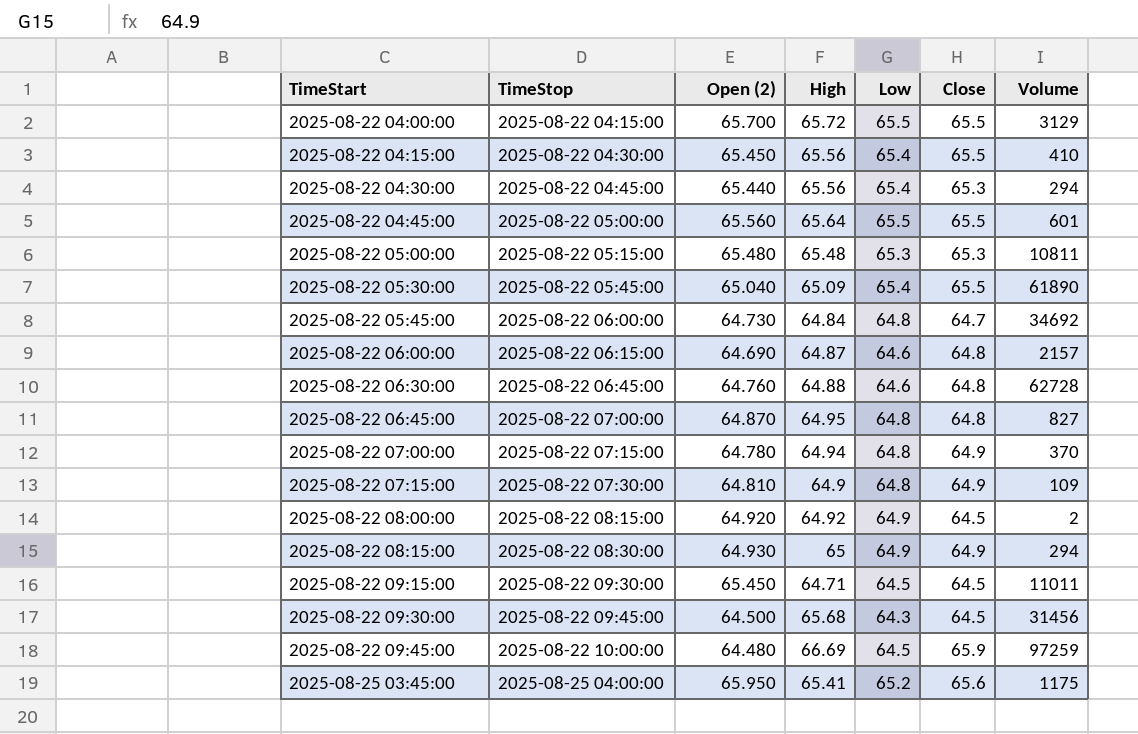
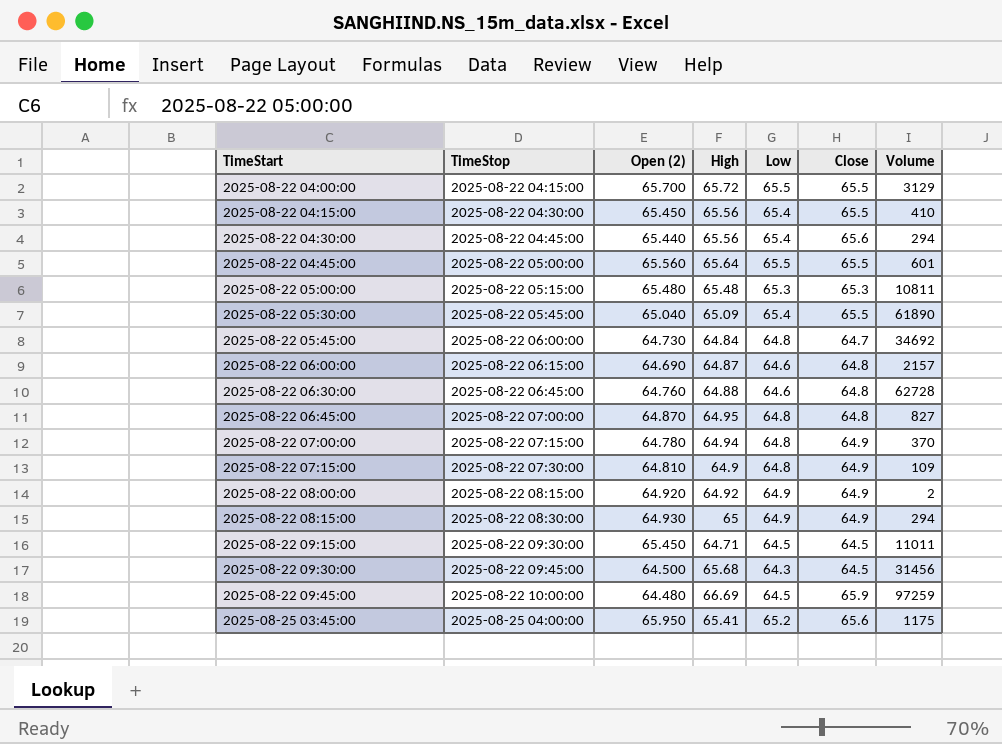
2025-08-22 04:30:00 | Close: 65.3 -> 65.6
2025-08-22 08:00:00 | Close: 64.5 -> 64.9

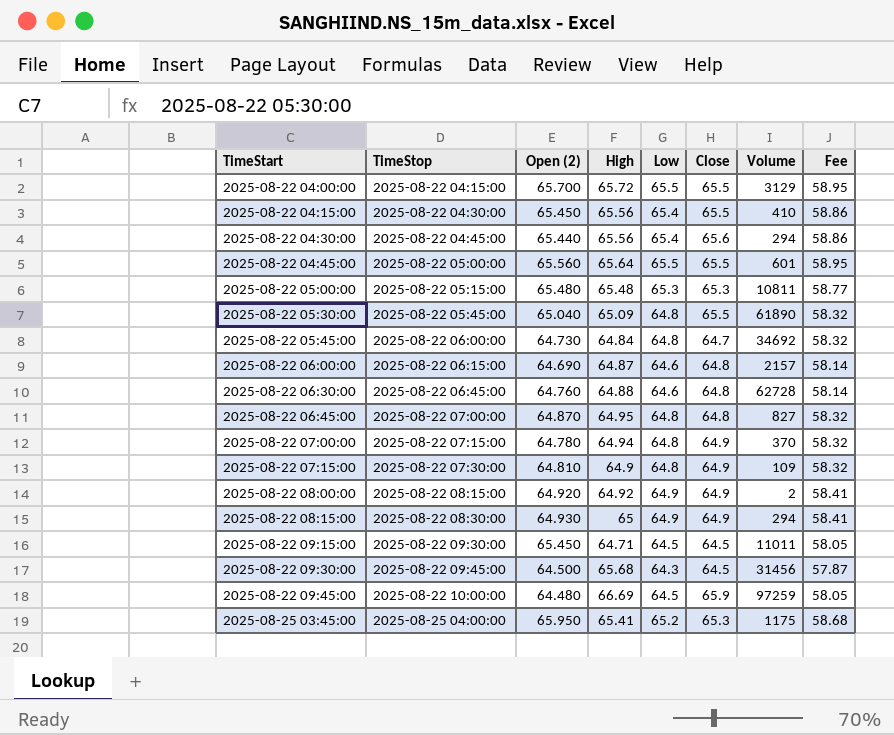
column Fee | formula: none -> [Low] * 0.9
2025-08-22 05:30:00 | Low: 65.4 -> 64.8
2025-08-25 03:45:00 | Close: 65.6 -> 65.3

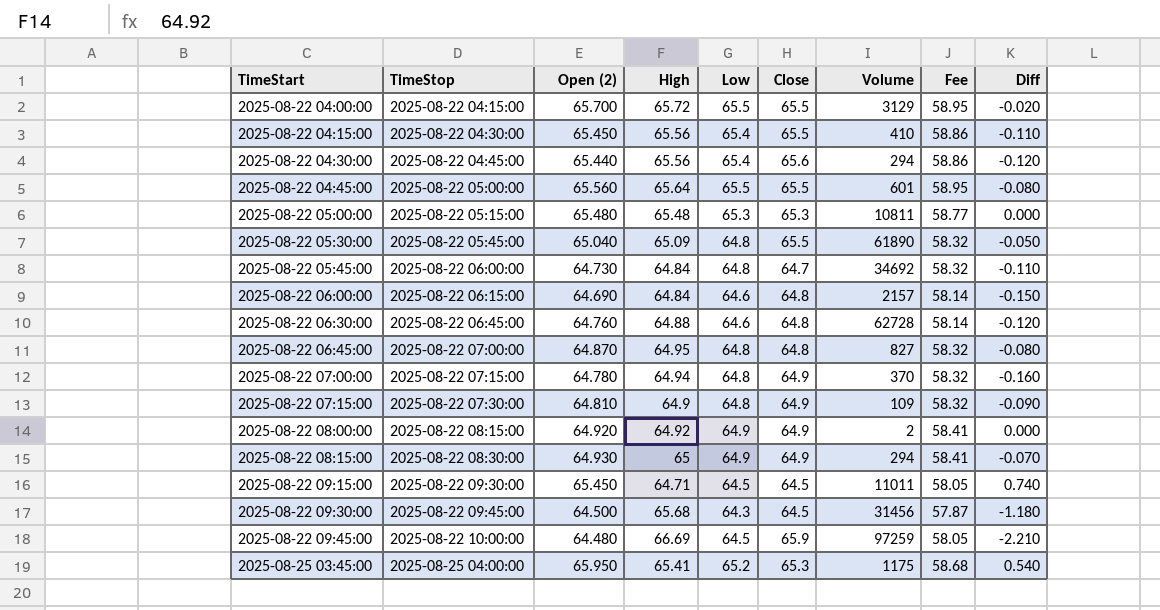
column Diff | formula: none -> [Open (2)] - [High]
2025-08-22 06:00:00 | High: 64.87 -> 64.84

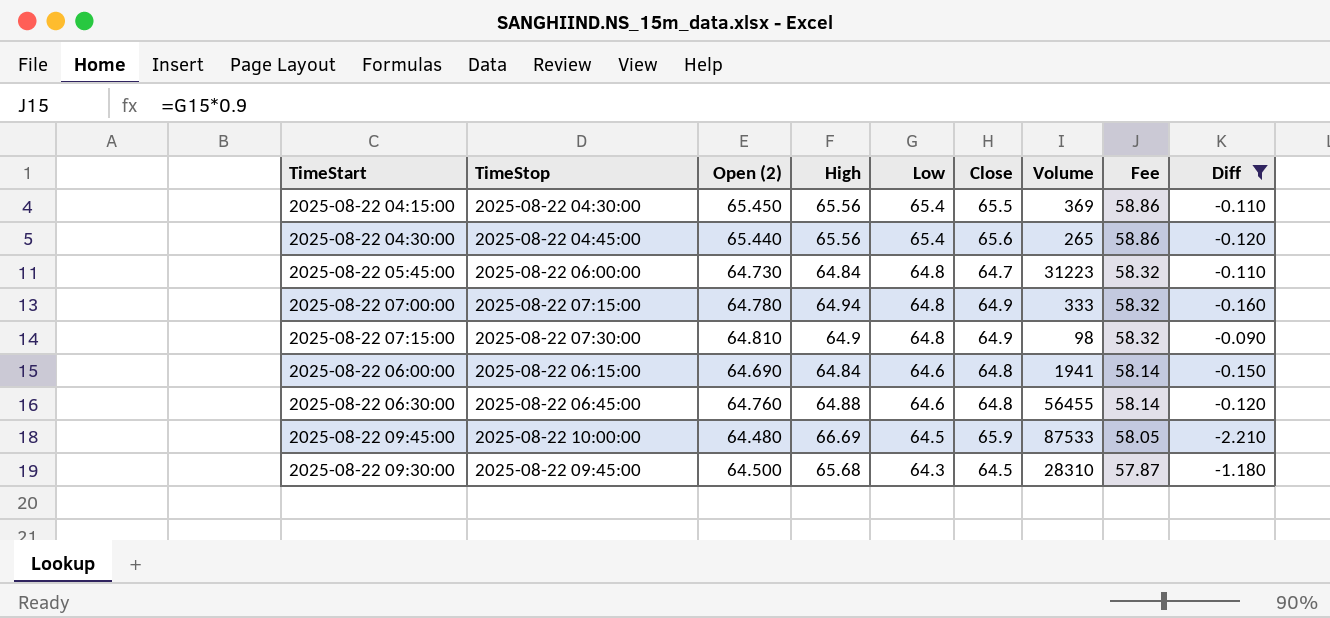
filter: none -> Diff <= -0.090
row order: TimeStart ascending -> Low descending
2025-08-22 04:15:00 | Volume: 410 -> 369
2025-08-22 04:30:00 | Volume: 294 -> 265
2025-08-22 05:45:00 | Volume: 34692 -> 31223
2025-08-22 07:00:00 | Volume: 370 -> 333
2025-08-22 07:15:00 | Volume: 109 -> 98
2025-08-22 06:00:00 | Volume: 2157 -> 1941
2025-08-22 06:30:00 | Volume: 62728 -> 56455
2025-08-22 09:45:00 | Volume: 97259 -> 87533
2025-08-22 09:30:00 | Volume: 31456 -> 28310

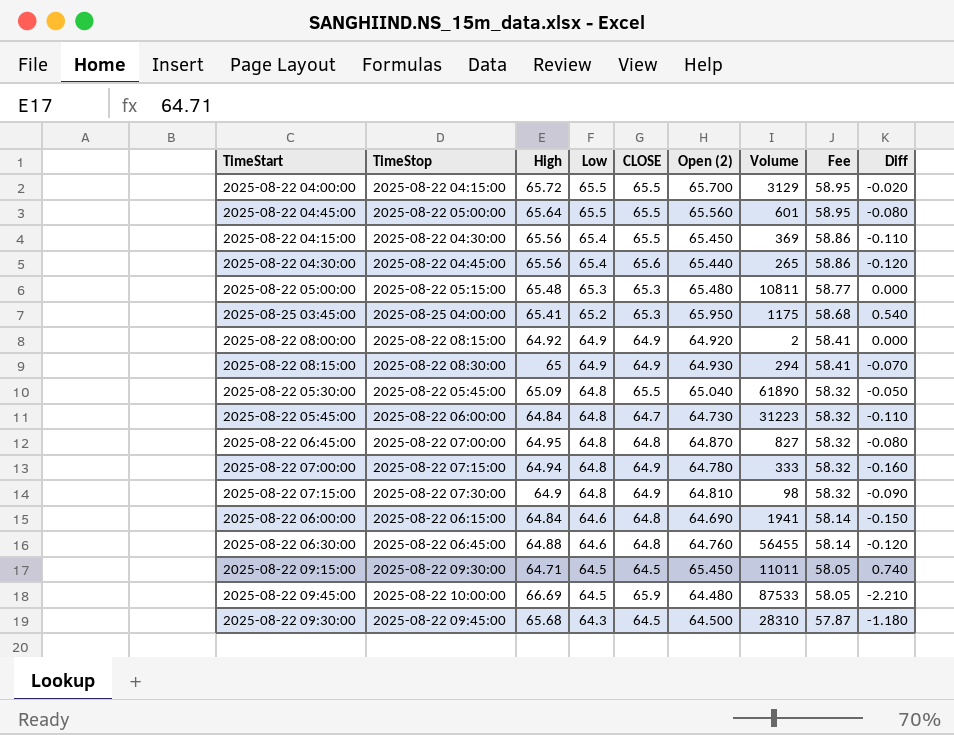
filter: Diff <= -0.090 -> none
column name: Close -> CLOSE
column Open (2) | position: 3 -> 6

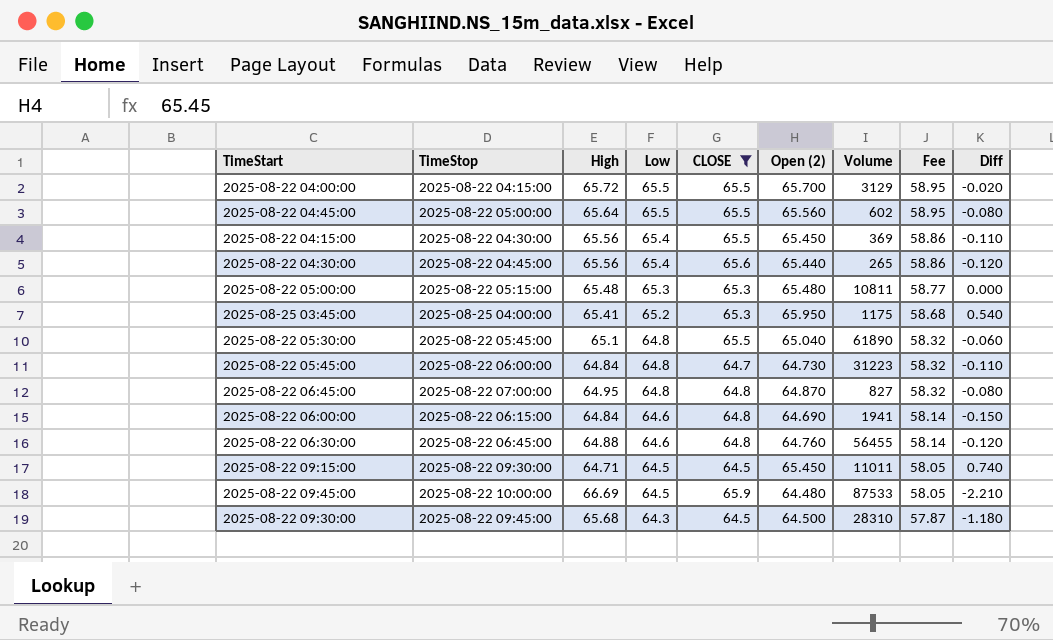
filter: none -> CLOSE != 64.9
2025-08-22 04:45:00 | Volume: 601 -> 602
2025-08-22 05:30:00 | High: 65.09 -> 65.1
2025-08-22 05:30:00 | Diff: -0.050 -> -0.060

